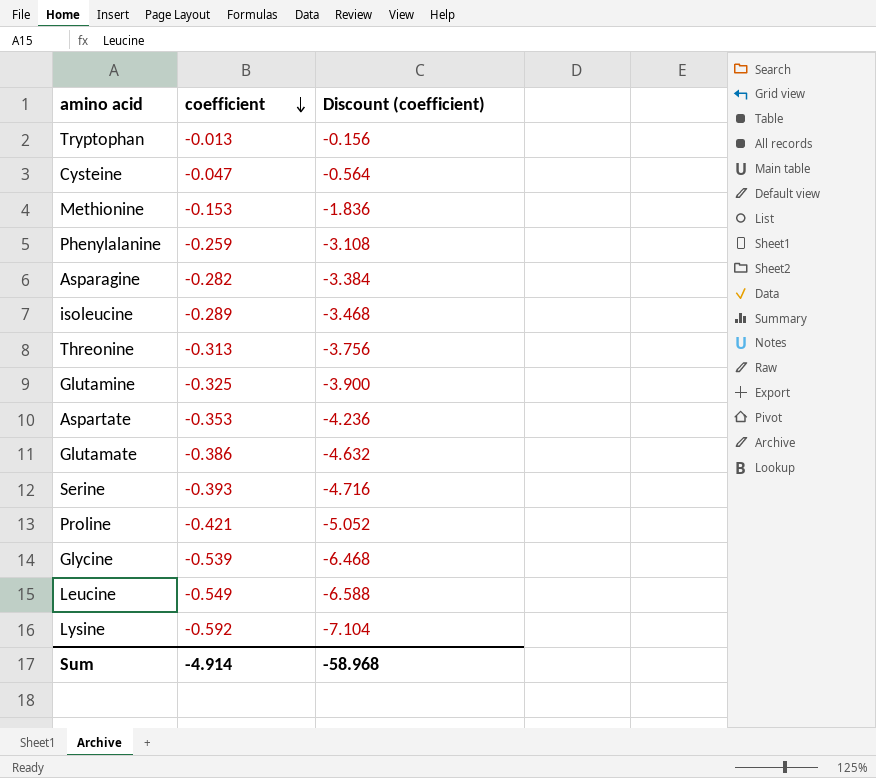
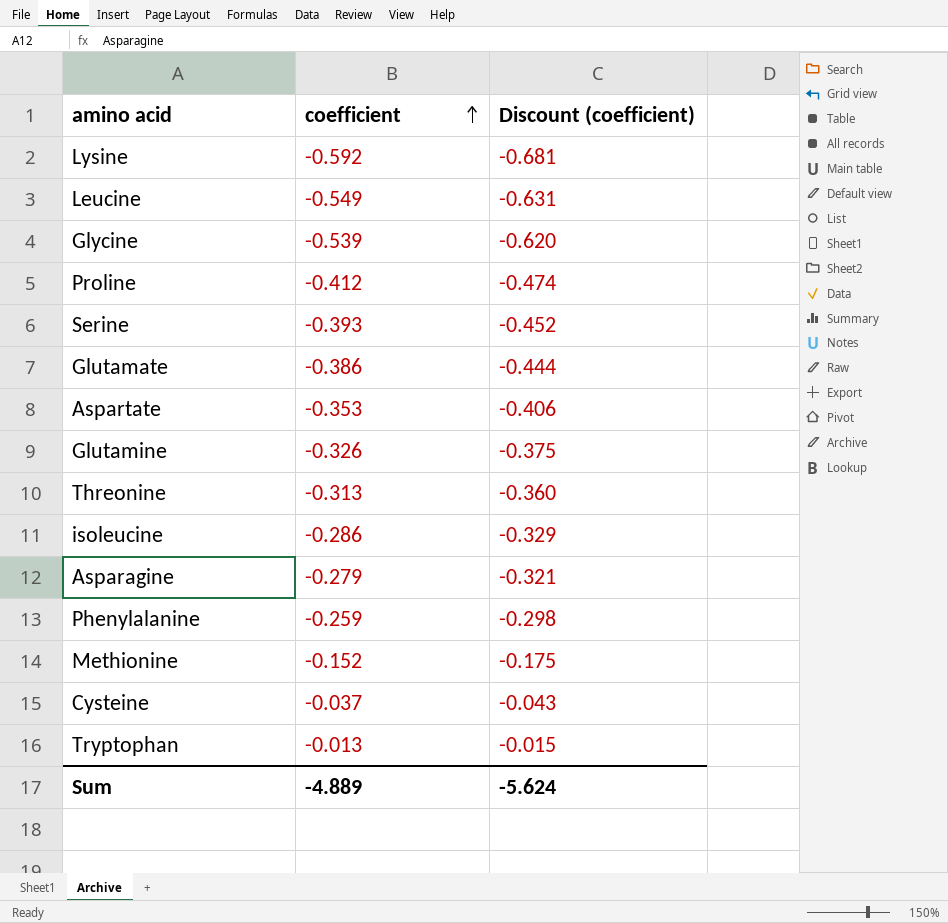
row order: coefficient descending -> coefficient ascending
column Discount (coefficient) | formula: [coefficient] * 12 -> [coefficient] * 1.15
Proline | coefficient: -0.421 -> -0.412
Glutamine | coefficient: -0.325 -> -0.326
isoleucine | coefficient: -0.289 -> -0.286
Asparagine | coefficient: -0.282 -> -0.279
Methionine | coefficient: -0.153 -> -0.152
Cysteine | coefficient: -0.047 -> -0.037
Sum | coefficient: -4.914 -> -4.889
Sum | Discount (coefficient): -58.968 -> -5.624

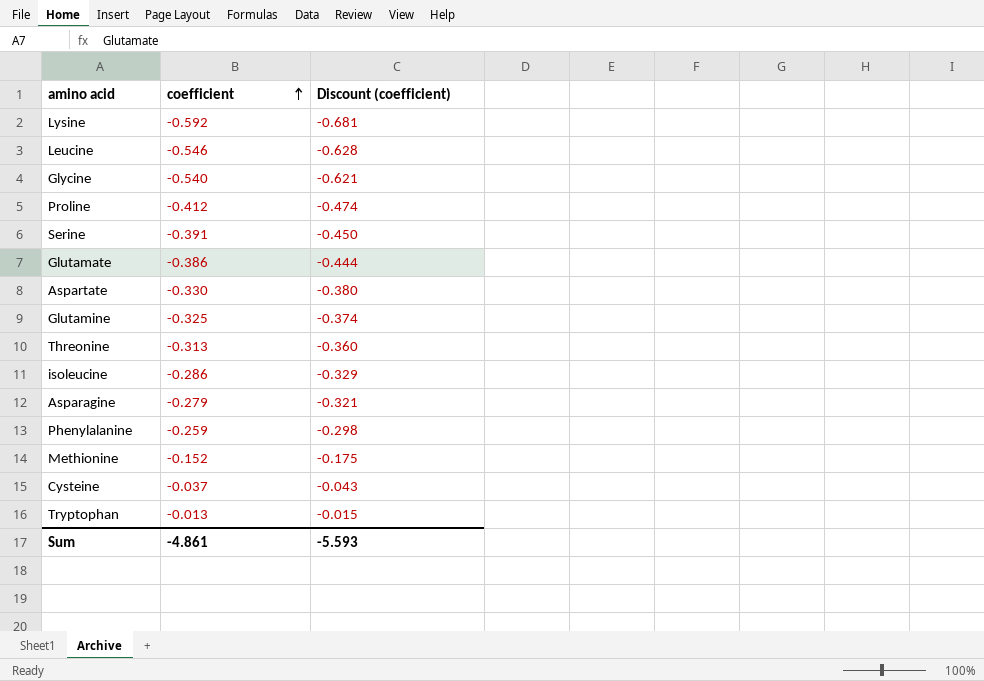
Leucine | coefficient: -0.549 -> -0.546
Leucine | Discount (coefficient): -0.631 -> -0.628
Glycine | coefficient: -0.539 -> -0.540
Glycine | Discount (coefficient): -0.620 -> -0.621
Serine | coefficient: -0.393 -> -0.391
Serine | Discount (coefficient): -0.452 -> -0.450
Aspartate | coefficient: -0.353 -> -0.330
Aspartate | Discount (coefficient): -0.406 -> -0.380
Glutamine | coefficient: -0.326 -> -0.325
Glutamine | Discount (coefficient): -0.375 -> -0.374
Sum | coefficient: -4.889 -> -4.861
Sum | Discount (coefficient): -5.624 -> -5.593

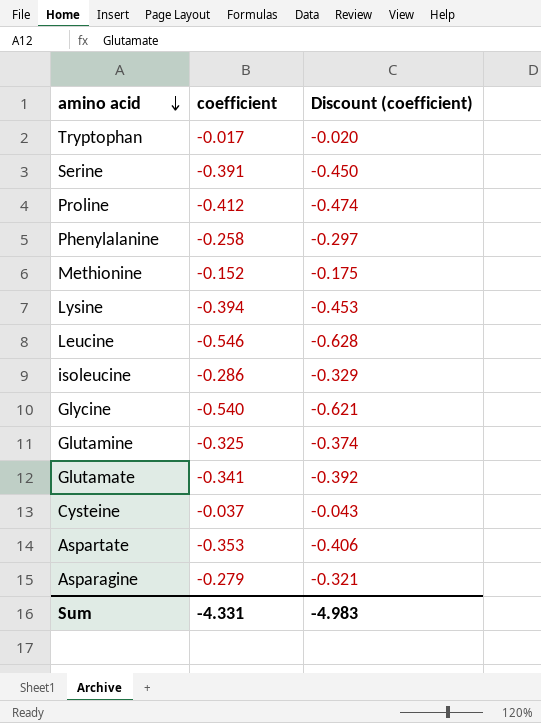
row order: coefficient ascending -> amino acid descending
row Threonine: -0.313 | -0.360 -> none
Tryptophan | coefficient: -0.013 -> -0.017
Tryptophan | Discount (coefficient): -0.015 -> -0.020
Phenylalanine | coefficient: -0.259 -> -0.258
Phenylalanine | Discount (coefficient): -0.298 -> -0.297
Lysine | coefficient: -0.592 -> -0.394
Lysine | Discount (coefficient): -0.681 -> -0.453
Glutamate | coefficient: -0.386 -> -0.341
Glutamate | Discount (coefficient): -0.444 -> -0.392
Aspartate | coefficient: -0.330 -> -0.353
Aspartate | Discount (coefficient): -0.380 -> -0.406
Sum | coefficient: -4.861 -> -4.331
Sum | Discount (coefficient): -5.593 -> -4.983

